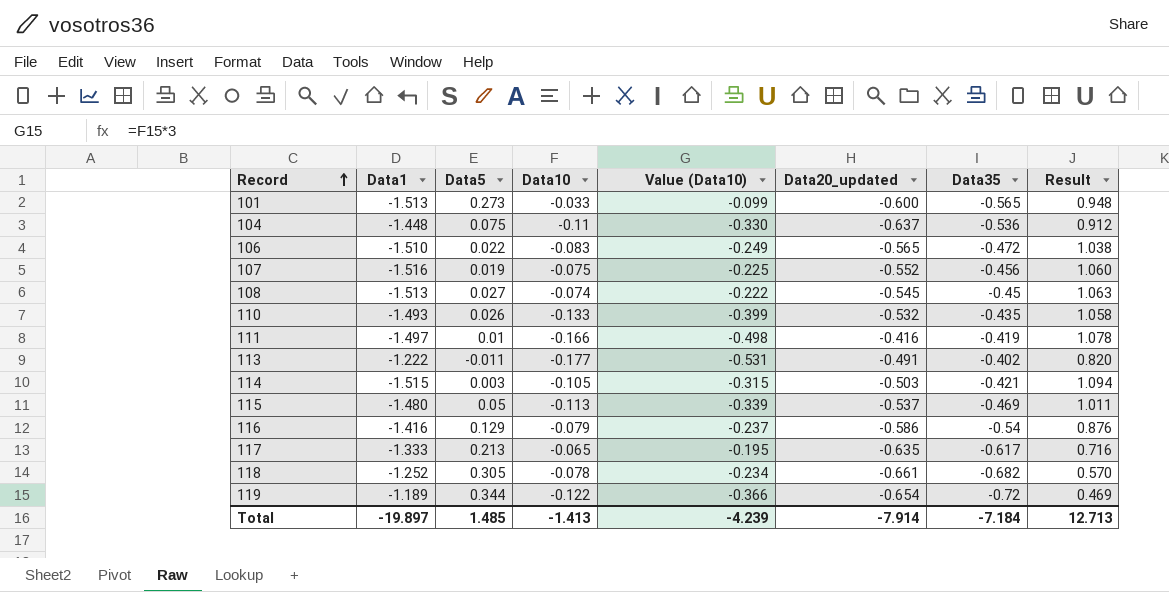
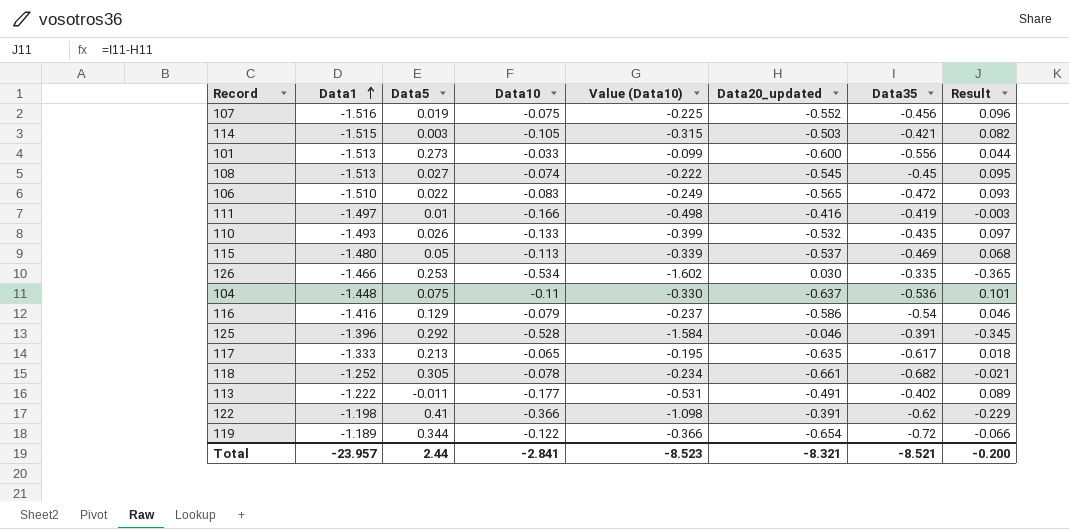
row order: Record ascending -> Data1 ascending
column Result | formula: [Data35] - [Data1] -> [Data35] - [Data20_updated]
101 | Data35: -0.565 -> -0.556
row 126: none -> -1.466 | 0.253 | -0.534 | -1.602 | 0.030 | -0.335 | -0.365
row 125: none -> -1.396 | 0.292 | -0.528 | -1.584 | -0.046 | -0.391 | -0.345
row 122: none -> -1.198 | 0.41 | -0.366 | -1.098 | -0.391 | -0.62 | -0.229
Total | Data1: -19.897 -> -23.957
Total | Data5: 1.485 -> 2.44
Total | Data10: -1.413 -> -2.841
Total | Value (Data10): -4.239 -> -8.523
Total | Data20_updated: -7.914 -> -8.321
Total | Data35: -7.184 -> -8.521
Total | Result: 12.713 -> -0.200

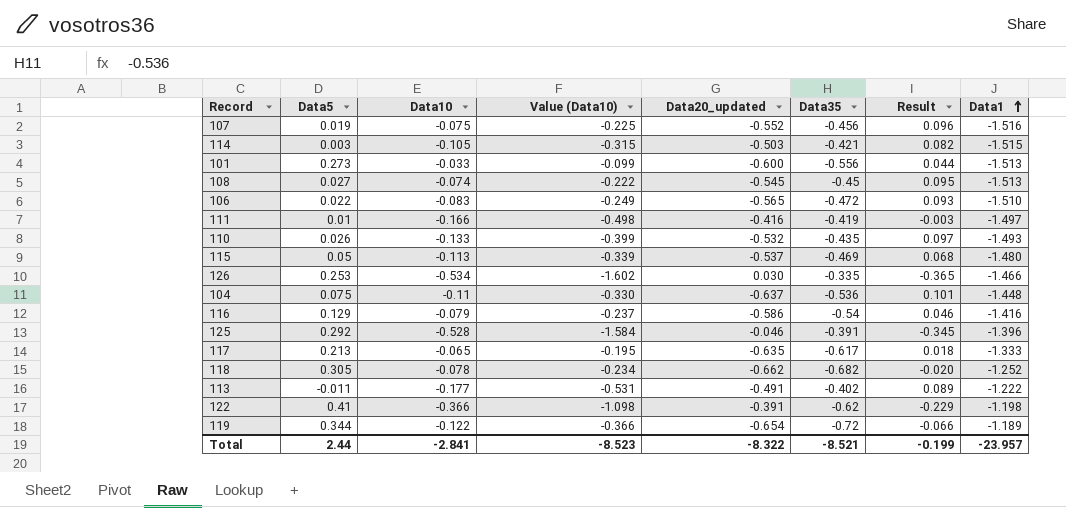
column Data1 | position: 2 -> 8
118 | Data20_updated: -0.661 -> -0.662
118 | Result: -0.021 -> -0.020
Total | Data20_updated: -8.321 -> -8.322
Total | Result: -0.200 -> -0.199

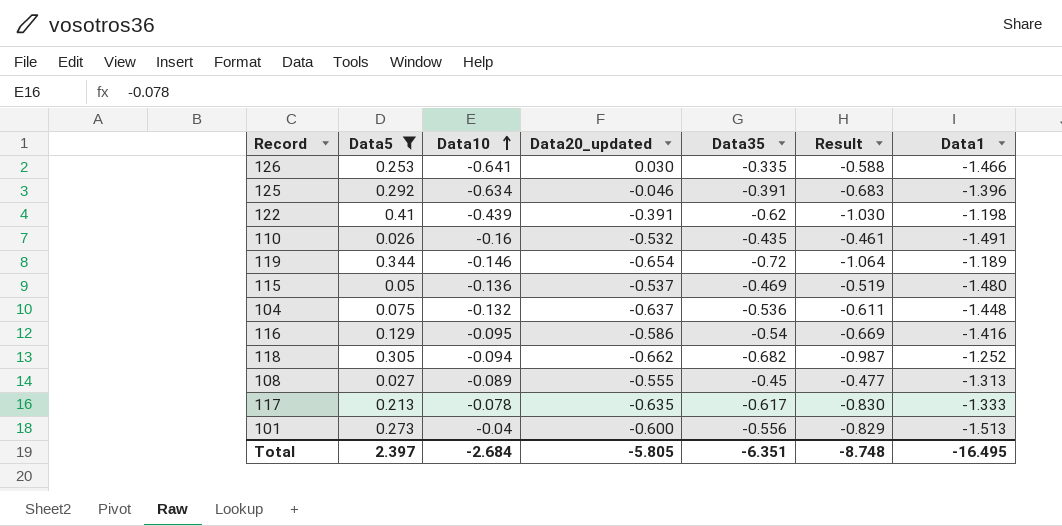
filter: none -> Data5 >= 0.026
row order: Data1 ascending -> Data10 ascending
column Value (Data10) | formula: [Data10] * 3 -> none
column Result | formula: [Data35] - [Data20_updated] -> [Data35] - [Data5]
126 | Data10: -0.534 -> -0.641
125 | Data10: -0.528 -> -0.634
122 | Data10: -0.366 -> -0.439
110 | Data10: -0.133 -> -0.16
110 | Data1: -1.493 -> -1.491
119 | Data10: -0.122 -> -0.146
115 | Data10: -0.113 -> -0.136
104 | Data10: -0.11 -> -0.132
116 | Data10: -0.079 -> -0.095
118 | Data10: -0.078 -> -0.094
108 | Data10: -0.074 -> -0.089
108 | Data20_updated: -0.545 -> -0.555
108 | Data1: -1.513 -> -1.313
117 | Data10: -0.065 -> -0.078
101 | Data10: -0.033 -> -0.04
Total | Data5: 2.44 -> 2.397
Total | Data10: -2.841 -> -2.684
Total | Data20_updated: -8.322 -> -5.805
Total | Data35: -8.521 -> -6.351
Total | Result: -0.199 -> -8.748
Total | Data1: -23.957 -> -16.495

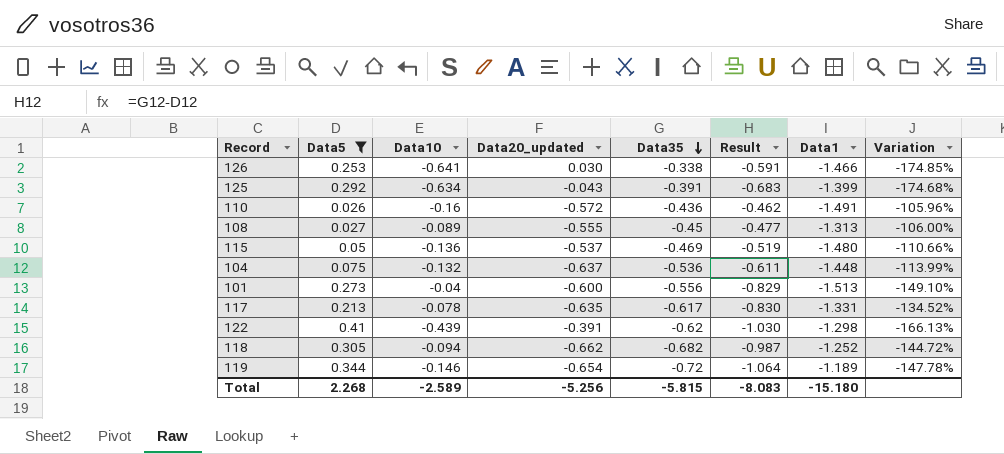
row order: Data10 ascending -> Data35 descending
column Variation | formula: none -> ([Data5] - [Data35]) / [Data35]
row 116: 0.129 | -0.095 | -0.586 | -0.54 | -0.669 | -1.416 -> none
126 | Data35: -0.335 -> -0.338
126 | Result: -0.588 -> -0.591
125 | Data20_updated: -0.046 -> -0.043
125 | Data1: -1.396 -> -1.399
110 | Data20_updated: -0.532 -> -0.572
110 | Data35: -0.435 -> -0.436
110 | Result: -0.461 -> -0.462
117 | Data1: -1.333 -> -1.331
122 | Data1: -1.198 -> -1.298
Total | Data5: 2.397 -> 2.268
Total | Data10: -2.684 -> -2.589
Total | Data20_updated: -5.805 -> -5.256
Total | Data35: -6.351 -> -5.815
Total | Result: -8.748 -> -8.083
Total | Data1: -16.495 -> -15.180

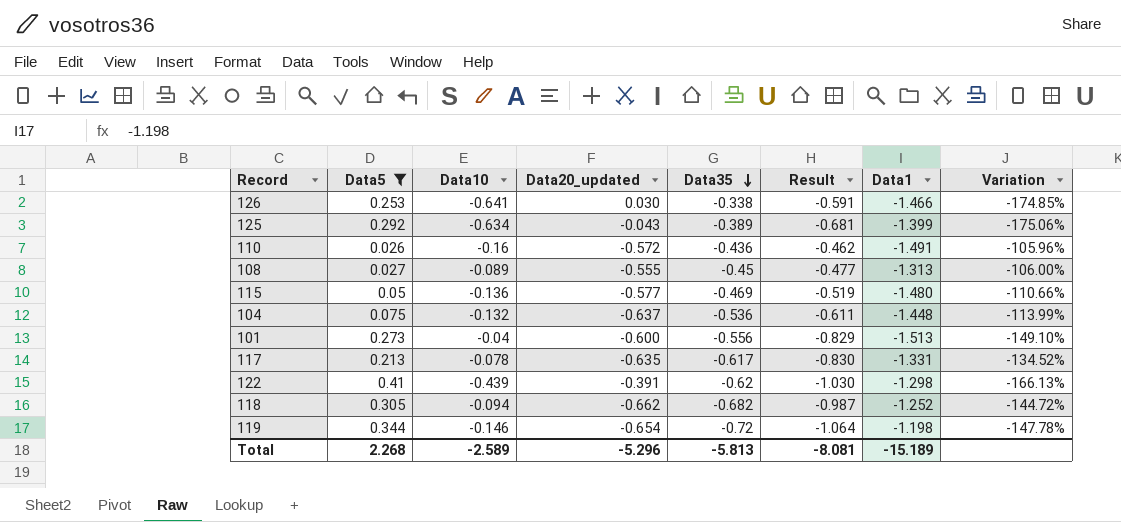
125 | Data35: -0.391 -> -0.389
125 | Result: -0.683 -> -0.681
125 | Variation: -174.68% -> -175.06%
115 | Data20_updated: -0.537 -> -0.577
119 | Data1: -1.189 -> -1.198
Total | Data20_updated: -5.256 -> -5.296
Total | Data35: -5.815 -> -5.813
Total | Result: -8.083 -> -8.081
Total | Data1: -15.180 -> -15.189

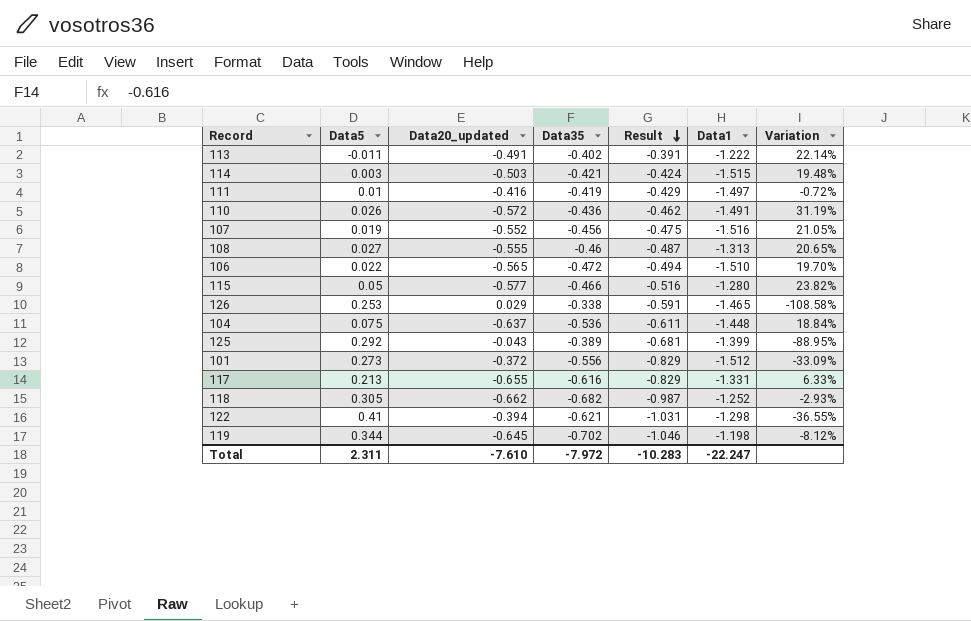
filter: Data5 >= 0.026 -> none
row order: Data35 descending -> Result descending
column Data10 | position: 3 -> none
column Variation | formula: ([Data5] - [Data35]) / [Data35] -> ([Data20_updated] - [Data35]) / [Data35]
108 | Data35: -0.45 -> -0.46
108 | Result: -0.477 -> -0.487
115 | Data35: -0.469 -> -0.466
115 | Result: -0.519 -> -0.516
115 | Data1: -1.480 -> -1.280
126 | Data20_updated: 0.030 -> 0.029
126 | Data1: -1.466 -> -1.465
101 | Data20_updated: -0.600 -> -0.372
101 | Data1: -1.513 -> -1.512
117 | Data20_updated: -0.635 -> -0.655
117 | Data35: -0.617 -> -0.616
117 | Result: -0.830 -> -0.829
122 | Data20_updated: -0.391 -> -0.394
122 | Data35: -0.62 -> -0.621
122 | Result: -1.030 -> -1.031
119 | Data20_updated: -0.654 -> -0.645
119 | Data35: -0.72 -> -0.702
119 | Result: -1.064 -> -1.046
Total | Data5: 2.268 -> 2.311
Total | Data20_updated: -5.296 -> -7.610
Total | Data35: -5.813 -> -7.972
Total | Result: -8.081 -> -10.283
Total | Data1: -15.189 -> -22.247

